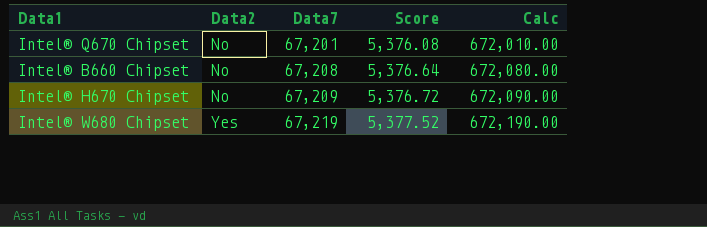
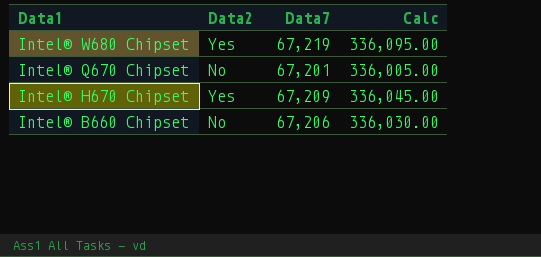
row order: Data2 ascending -> Data1 descending
column Score | formula: [Data7] * 0.08 -> none
column Calc | formula: [Data7] * 10 -> [Data7] * 5
Intel® H670 Chipset | Data2: No -> Yes
Intel® B660 Chipset | Data7: 67,208 -> 67,206

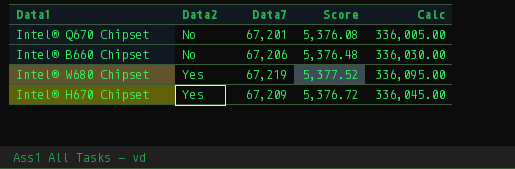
row order: Data1 descending -> Data2 ascending
column Score | formula: none -> [Data7] * 0.08

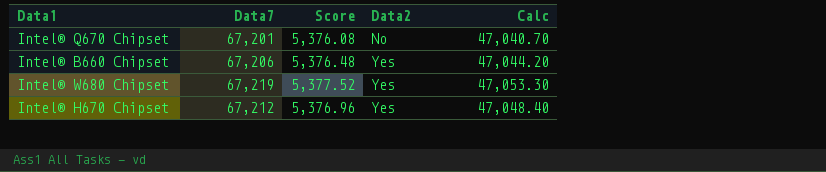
column Data2 | position: 2 -> 4
column Calc | formula: [Data7] * 5 -> [Data7] * 0.7
Intel® B660 Chipset | Data2: No -> Yes
Intel® H670 Chipset | Data7: 67,209 -> 67,212
Intel® H670 Chipset | Score: 5,376.72 -> 5,376.96

